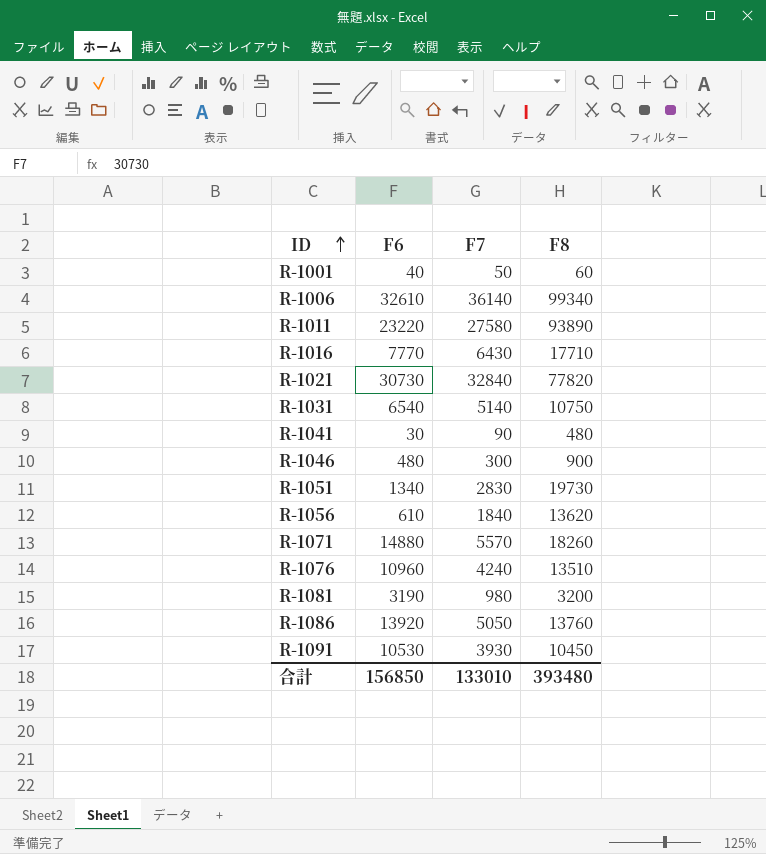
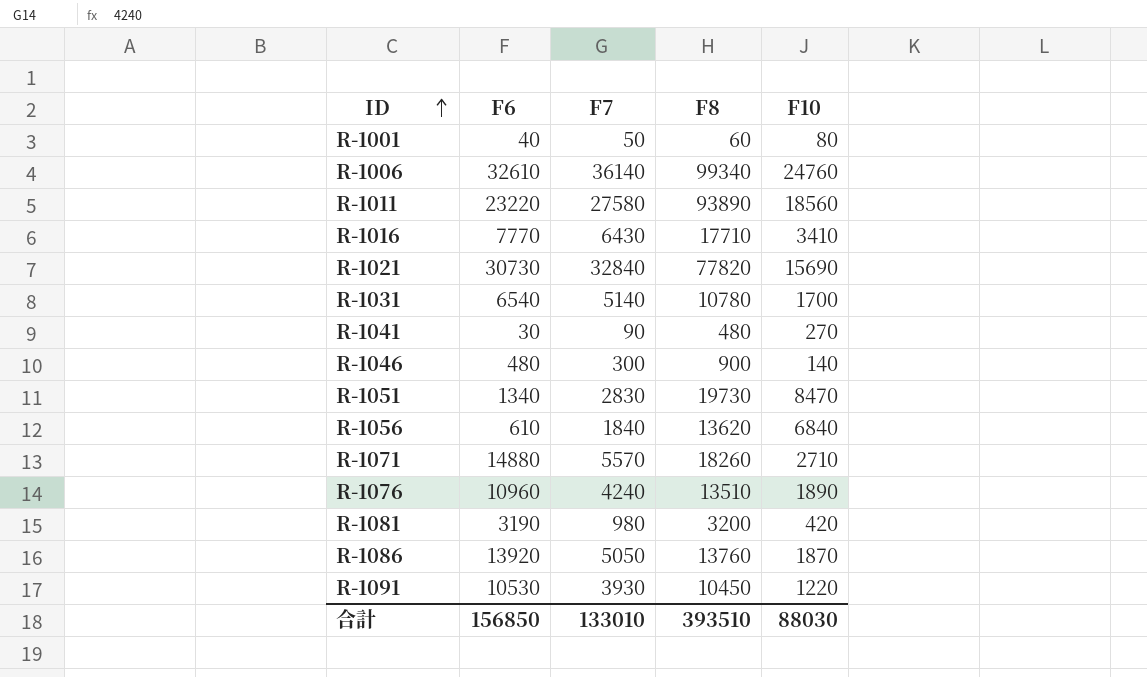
column F10 | position: none -> 5
R-1031 | F8: 10750 -> 10780
合計 | F8: 393480 -> 393510

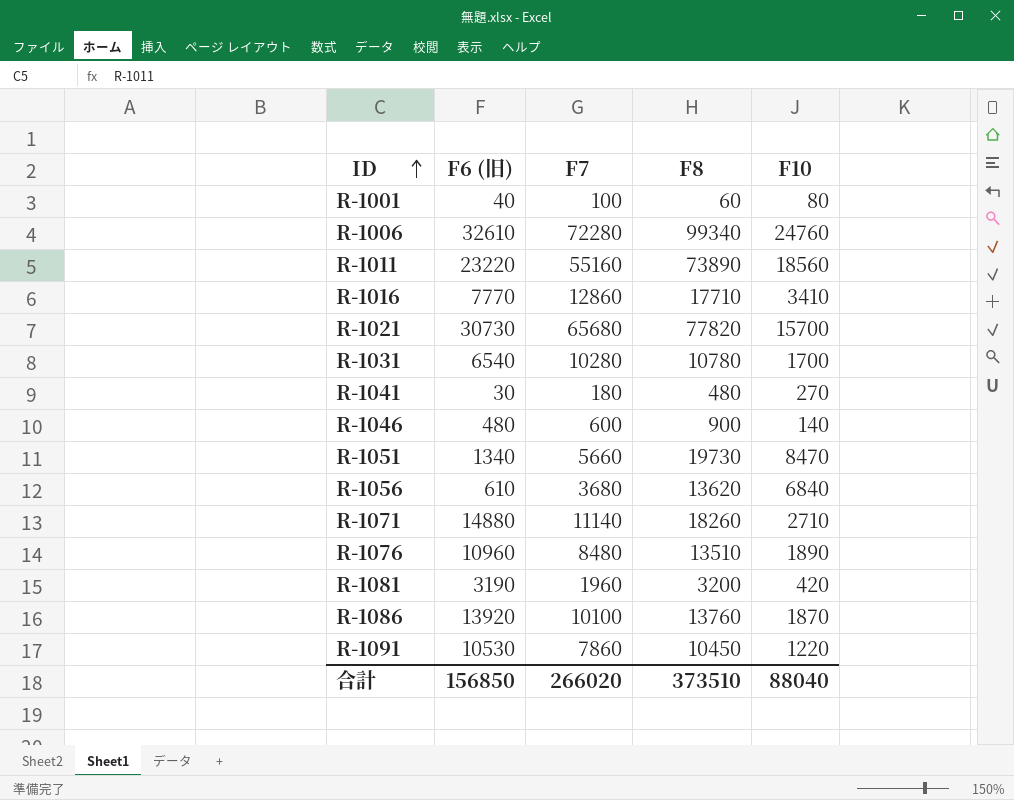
column name: F6 -> F6 (旧)
R-1001 | F7: 50 -> 100
R-1006 | F7: 36140 -> 72280
R-1011 | F7: 27580 -> 55160
R-1011 | F8: 93890 -> 73890
R-1016 | F7: 6430 -> 12860
R-1021 | F7: 32840 -> 65680
R-1021 | F10: 15690 -> 15700
R-1031 | F7: 5140 -> 10280
R-1041 | F7: 90 -> 180
R-1046 | F7: 300 -> 600
R-1051 | F7: 2830 -> 5660
R-1056 | F7: 1840 -> 3680
R-1071 | F7: 5570 -> 11140
R-1076 | F7: 4240 -> 8480
R-1081 | F7: 980 -> 1960
R-1086 | F7: 5050 -> 10100
R-1091 | F7: 3930 -> 7860
合計 | F7: 133010 -> 266020
合計 | F8: 393510 -> 373510
合計 | F10: 88030 -> 88040

